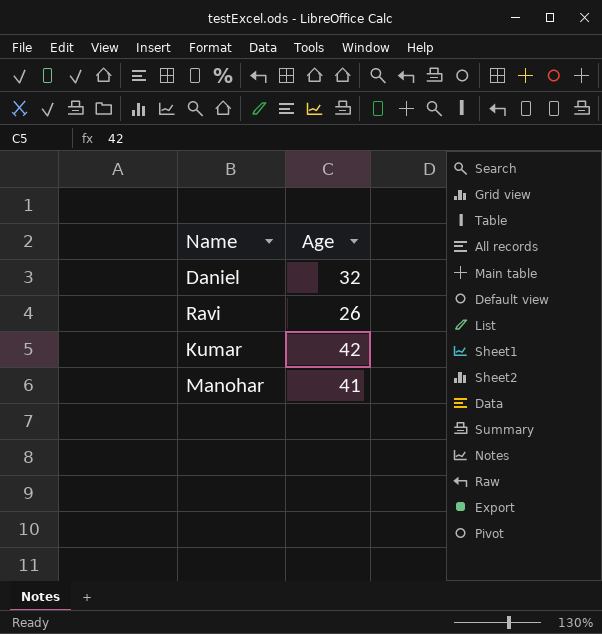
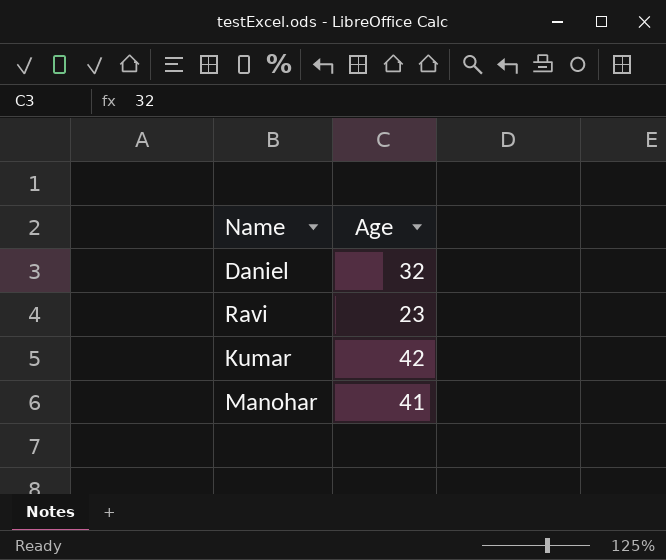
Ravi | Age: 26 -> 23

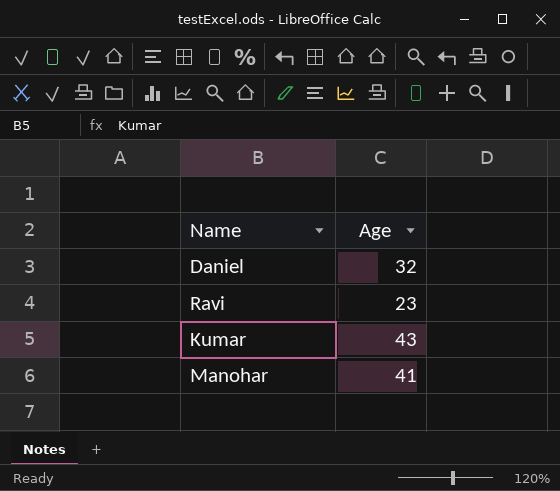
Kumar | Age: 42 -> 43

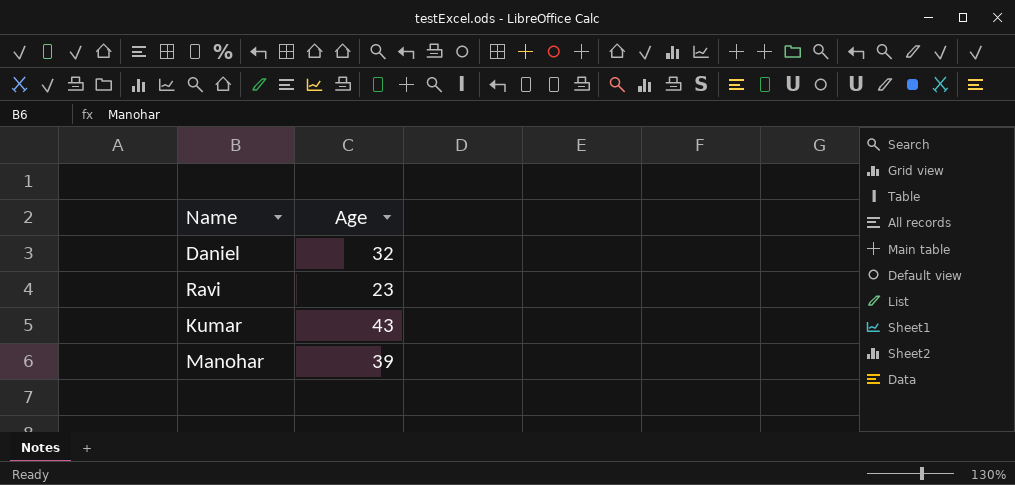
Manohar | Age: 41 -> 39

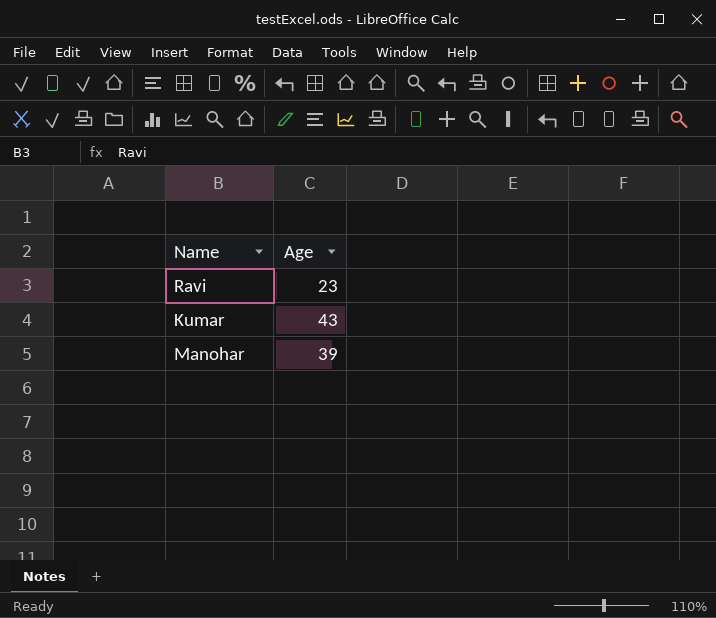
row Daniel: 32 -> none

